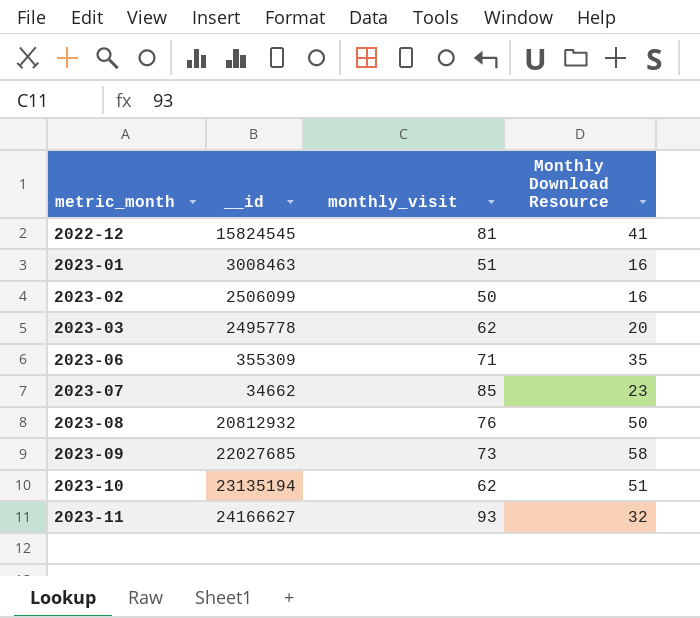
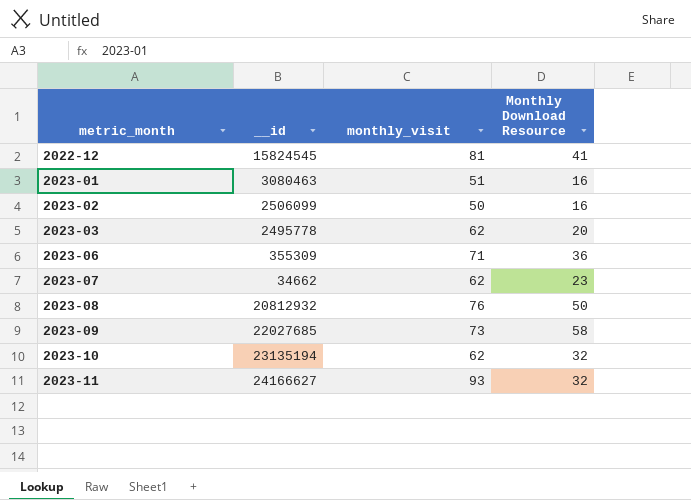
2023-01 | __id: 3008463 -> 3080463
2023-06 | Monthly Download Resource: 35 -> 36
2023-07 | monthly_visit: 85 -> 62
2023-10 | Monthly Download Resource: 51 -> 32

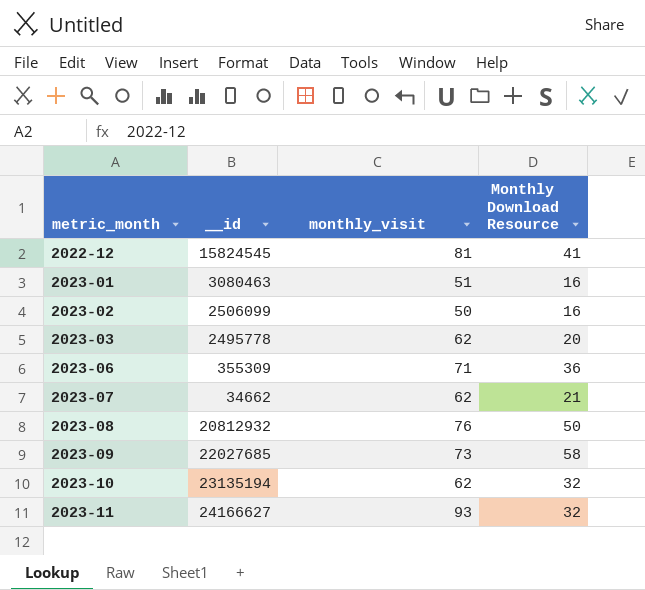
2023-07 | Monthly Download Resource: 23 -> 21

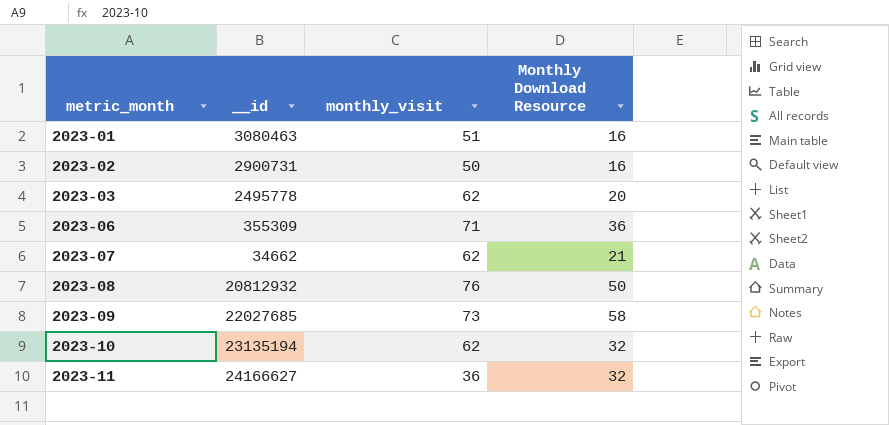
row 2022-12: 15824545 | 81 | 41 -> none
2023-02 | __id: 2506099 -> 2900731
2023-11 | monthly_visit: 93 -> 36

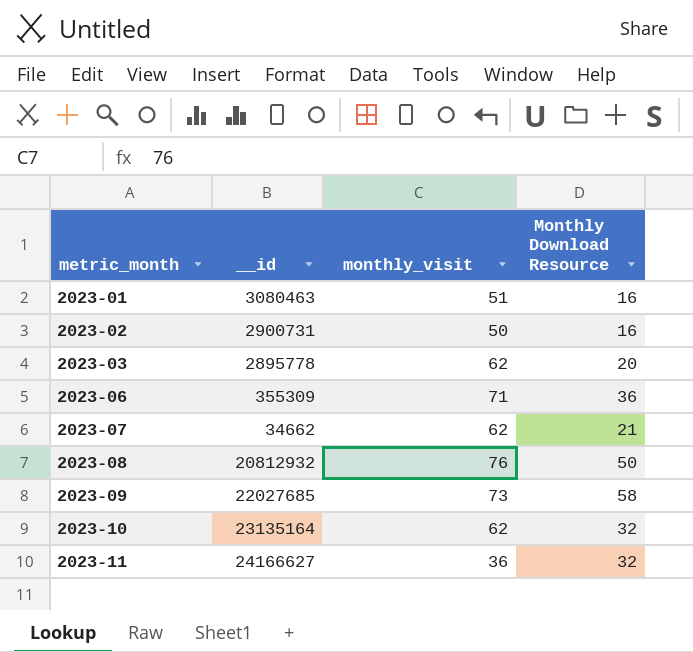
2023-03 | __id: 2495778 -> 2895778
2023-10 | __id: 23135194 -> 23135164

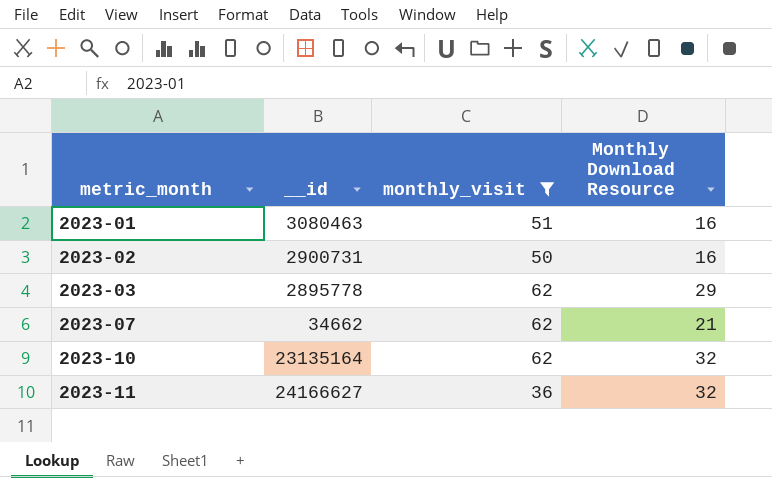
filter: none -> monthly_visit <= 62
2023-03 | Monthly Download Resource: 20 -> 29

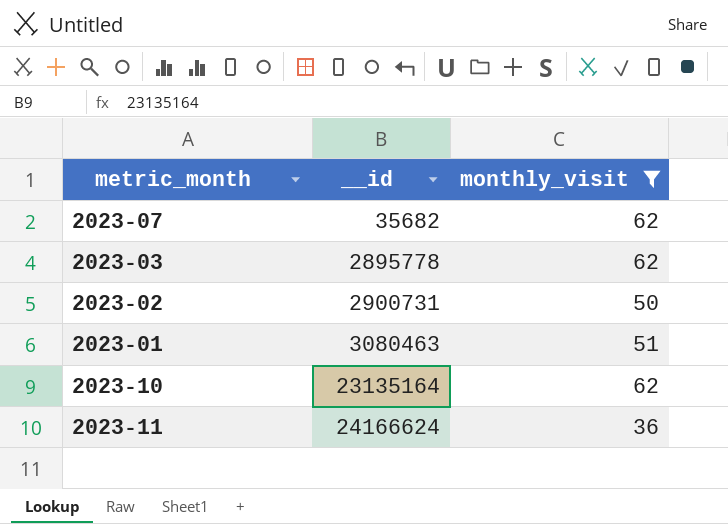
row order: metric_month ascending -> __id ascending
column Monthly Download Resource | position: 4 -> none
2023-07 | __id: 34662 -> 35682
2023-11 | __id: 24166627 -> 24166624

